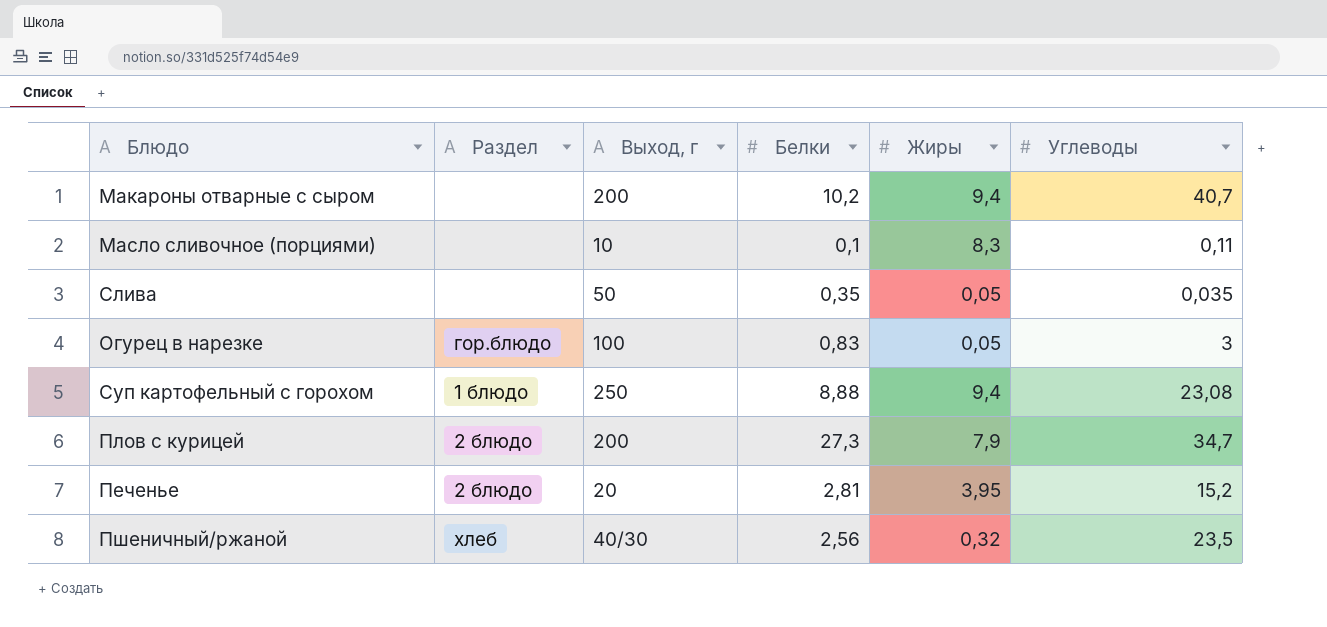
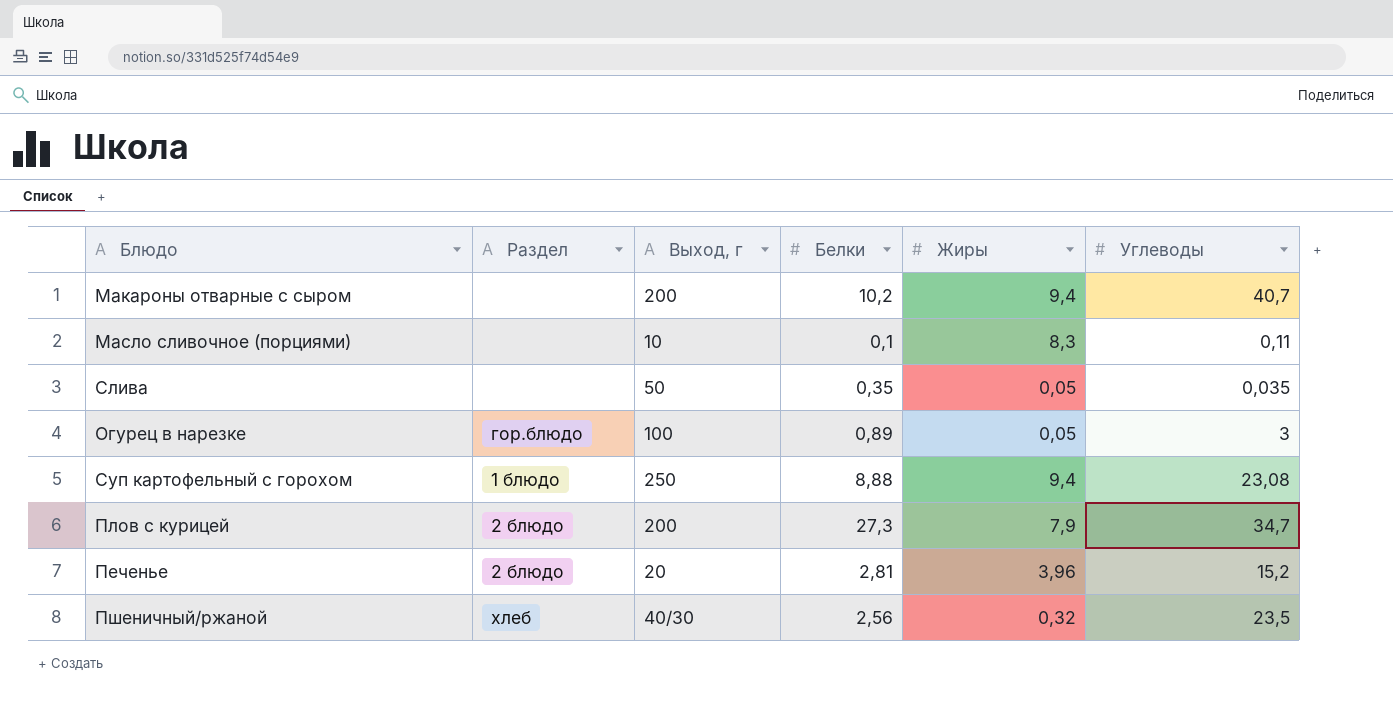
Огурец в нарезке | Белки: 0,83 -> 0,89
Печенье | Жиры: 3,95 -> 3,96

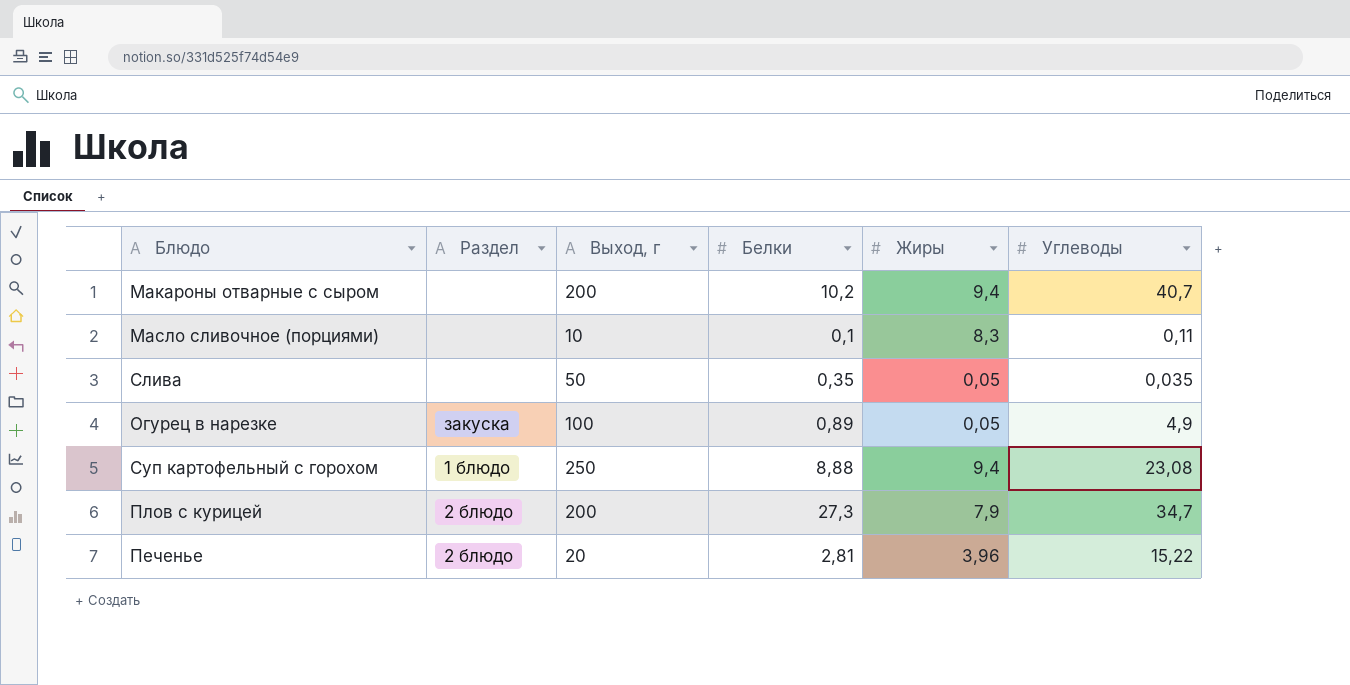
row Пшеничный/ржаной: хлеб | 40/30 | 2,56 | 0,32 | 23,5 -> none
Огурец в нарезке | Раздел: гор.блюдо -> закуска
Огурец в нарезке | Углеводы: 3 -> 4,9
Печенье | Углеводы: 15,2 -> 15,22

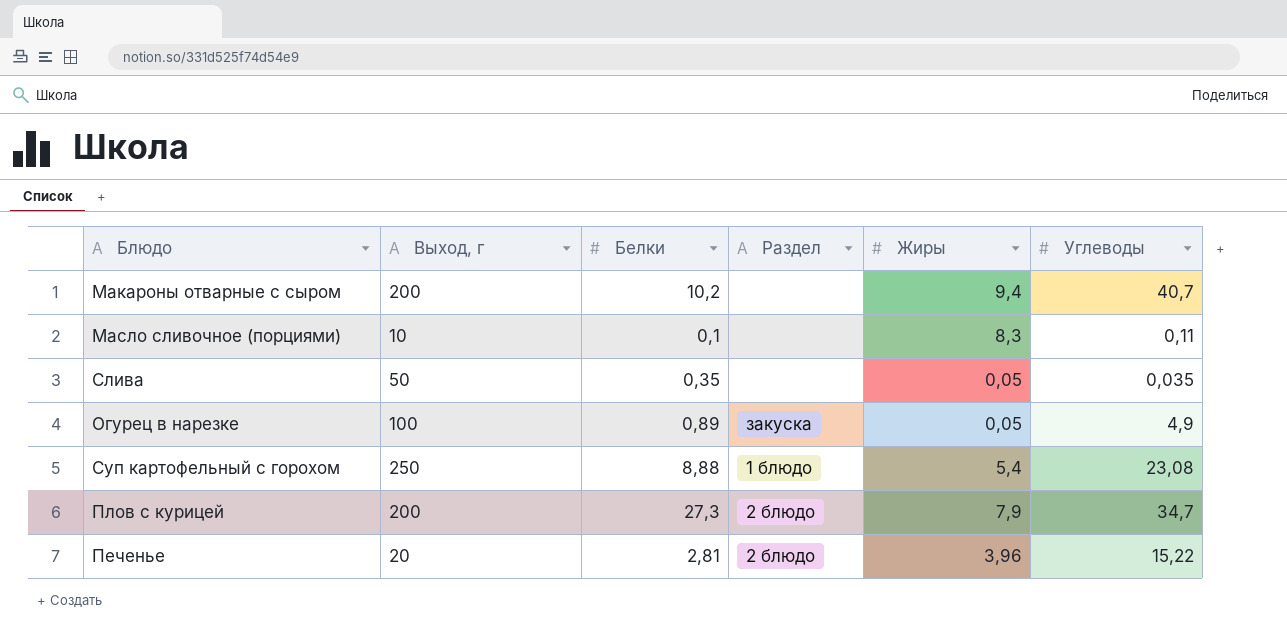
column Раздел | position: 2 -> 4
Суп картофельный с горохом | Жиры: 9,4 -> 5,4

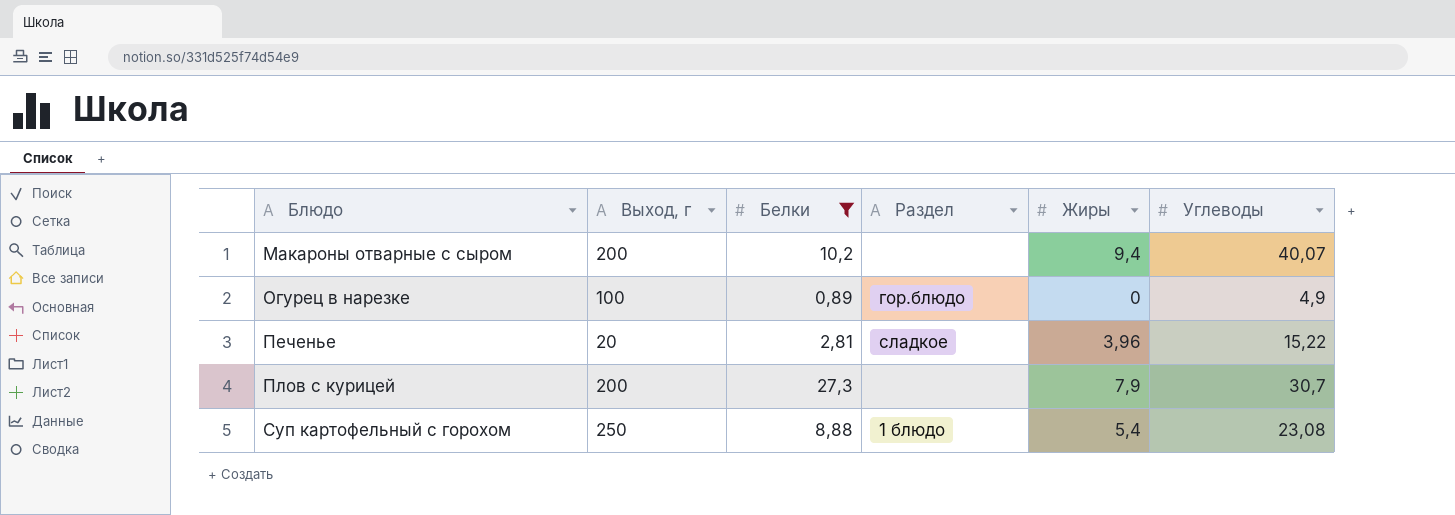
filter: none -> Белки >= 0,89
row order: none -> Блюдо ascending
Макароны отварные с сыром | Углеводы: 40,7 -> 40,07
Огурец в нарезке | Раздел: закуска -> гор.блюдо
Огурец в нарезке | Жиры: 0,05 -> 0
Печенье | Раздел: 2 блюдо -> сладкое
Плов с курицей | Раздел: 2 блюдо -> none
Плов с курицей | Углеводы: 34,7 -> 30,7

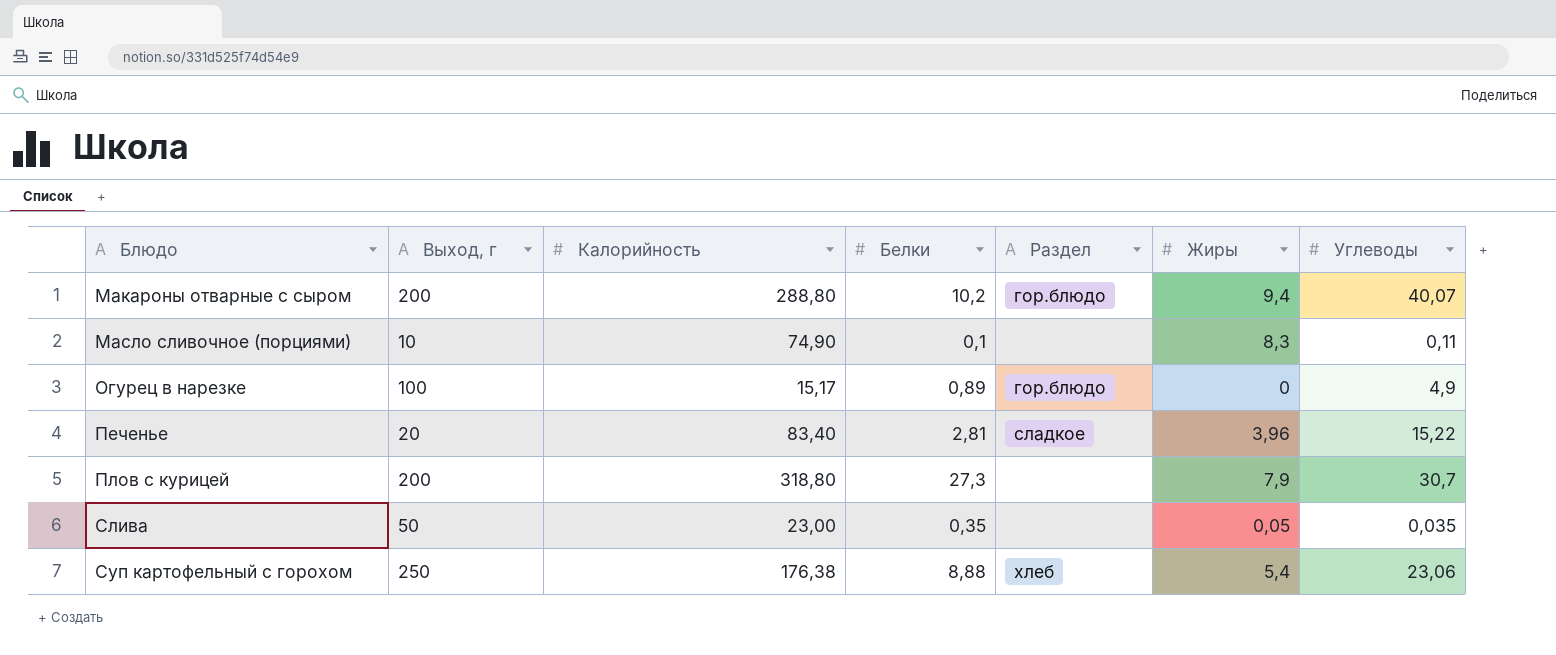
filter: Белки >= 0,89 -> none
column Калорийность | position: none -> 3
Макароны отварные с сыром | Раздел: none -> гор.блюдо
Суп картофельный с горохом | Раздел: 1 блюдо -> хлеб
Суп картофельный с горохом | Углеводы: 23,08 -> 23,06

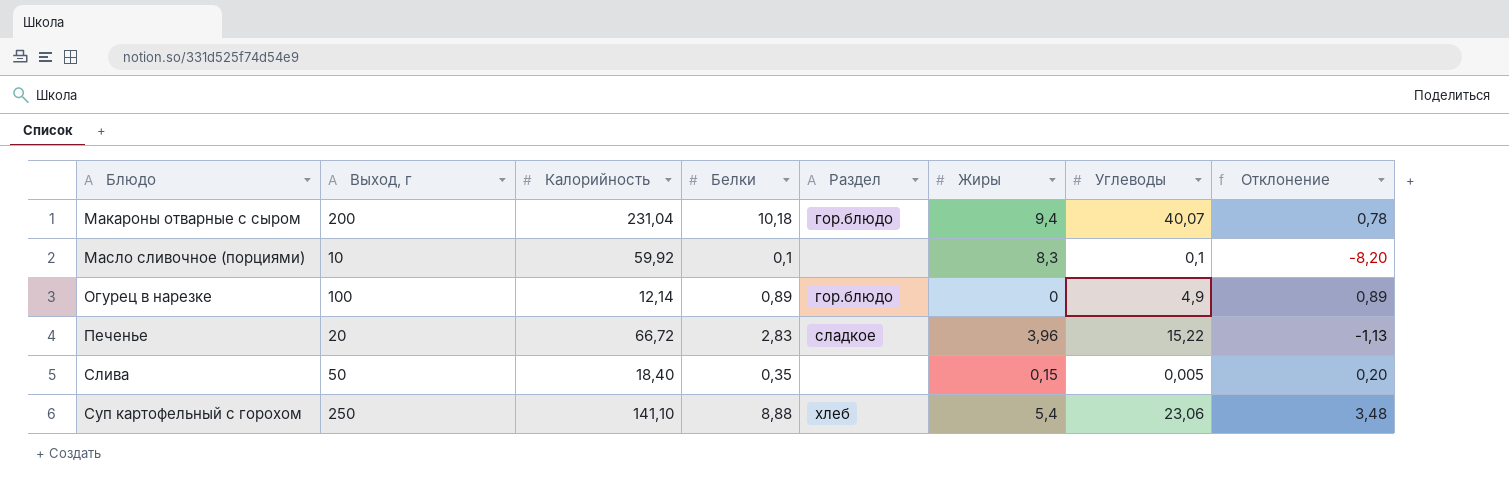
column Отклонение | formula: none -> [Белки] - [Жиры]
row Плов с курицей: 200 | 318,80 | 27,3 | none | 7,9 | 30,7 -> none
Макароны отварные с сыром | Калорийность: 288,80 -> 231,04
Макароны отварные с сыром | Белки: 10,2 -> 10,18
Масло сливочное (порциями) | Калорийность: 74,90 -> 59,92
Масло сливочное (порциями) | Углеводы: 0,11 -> 0,1
Огурец в нарезке | Калорийность: 15,17 -> 12,14
Печенье | Калорийность: 83,40 -> 66,72
Печенье | Белки: 2,81 -> 2,83
Слива | Калорийность: 23,00 -> 18,40
Слива | Жиры: 0,05 -> 0,15
Слива | Углеводы: 0,035 -> 0,005
Суп картофельный с горохом | Калорийность: 176,38 -> 141,10

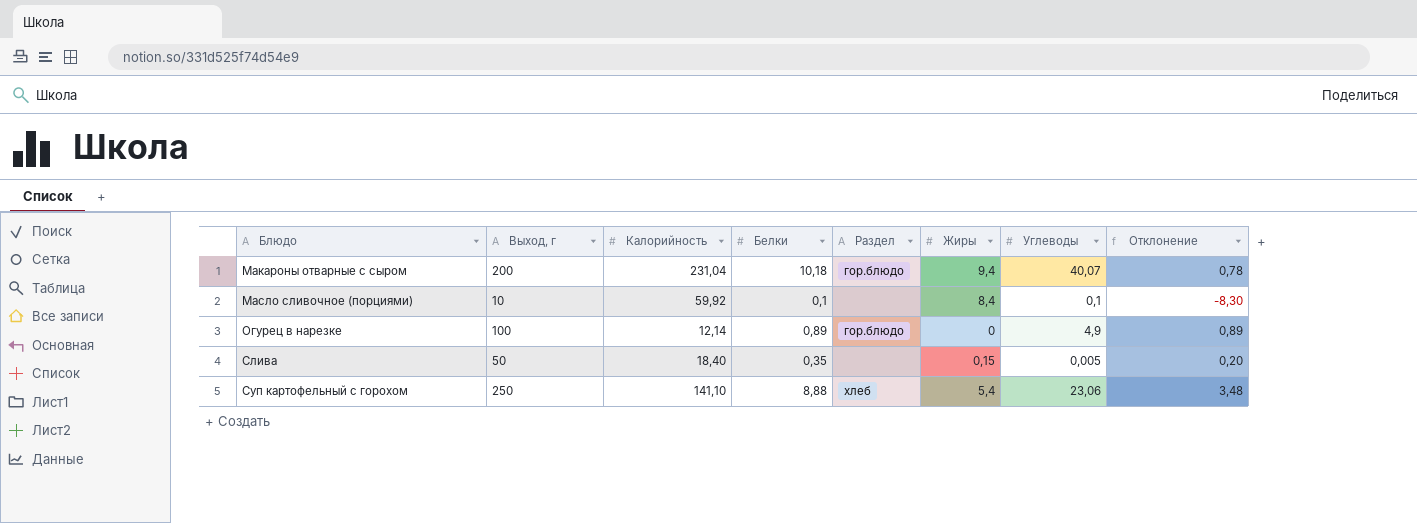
row Печенье: 20 | 66,72 | 2,83 | сладкое | 3,96 | 15,22 | -1,13 -> none
Масло сливочное (порциями) | Жиры: 8,3 -> 8,4
Масло сливочное (порциями) | Отклонение: -8,20 -> -8,30

